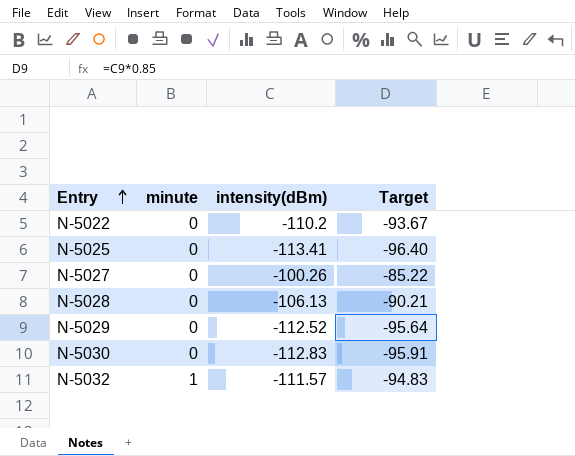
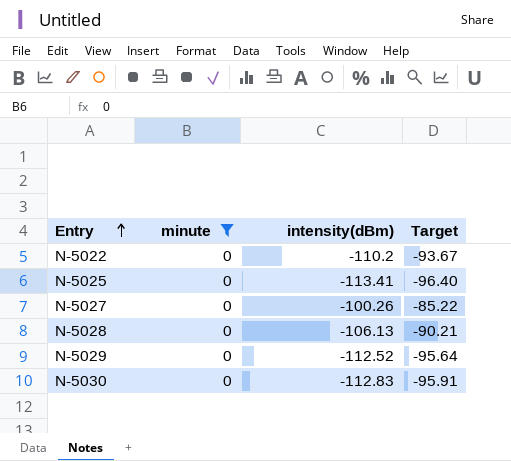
filter: none -> minute = 0

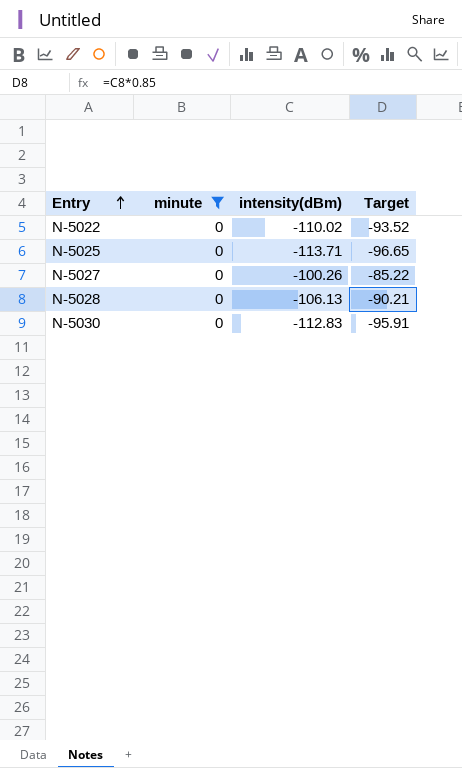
row N-5029: 0 | -112.52 | -95.64 -> none
N-5022 | intensity(dBm): -110.2 -> -110.02
N-5022 | Target: -93.67 -> -93.52
N-5025 | intensity(dBm): -113.41 -> -113.71
N-5025 | Target: -96.40 -> -96.65

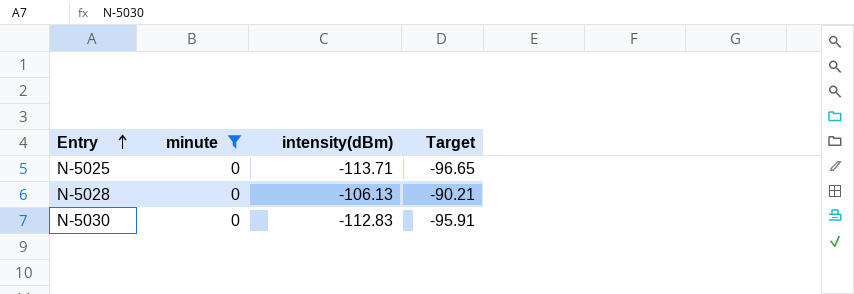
row N-5022: 0 | -110.02 | -93.52 -> none
row N-5027: 0 | -100.26 | -85.22 -> none

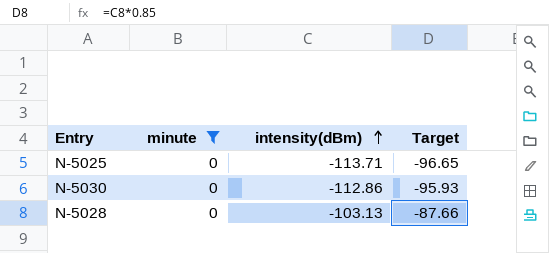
row order: Entry ascending -> intensity(dBm) ascending
N-5030 | intensity(dBm): -112.83 -> -112.86
N-5030 | Target: -95.91 -> -95.93
N-5028 | intensity(dBm): -106.13 -> -103.13
N-5028 | Target: -90.21 -> -87.66

